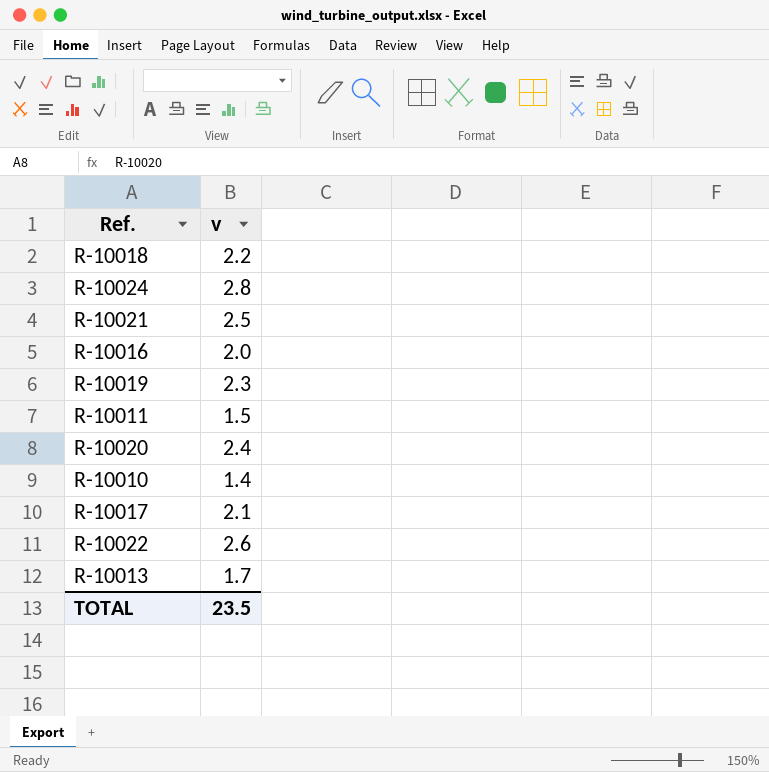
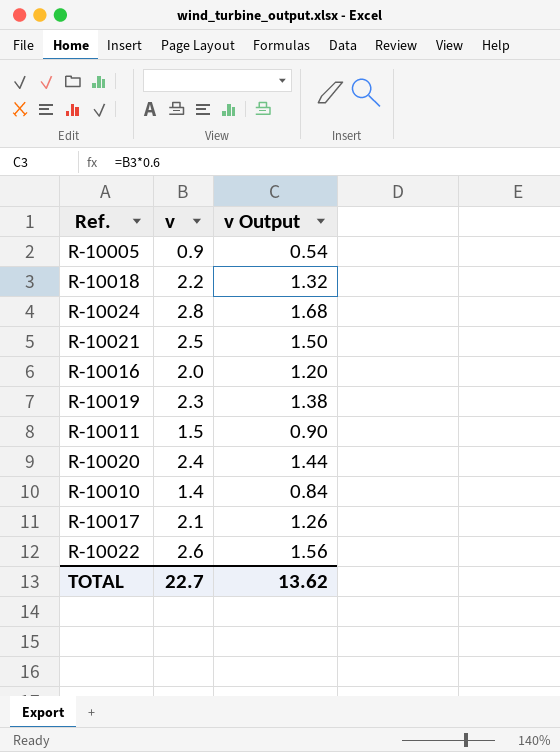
column v Output | formula: none -> [v] * 0.6
row R-10013: 1.7 -> none
row R-10005: none -> 0.9 | 0.54
TOTAL | v: 23.5 -> 22.7

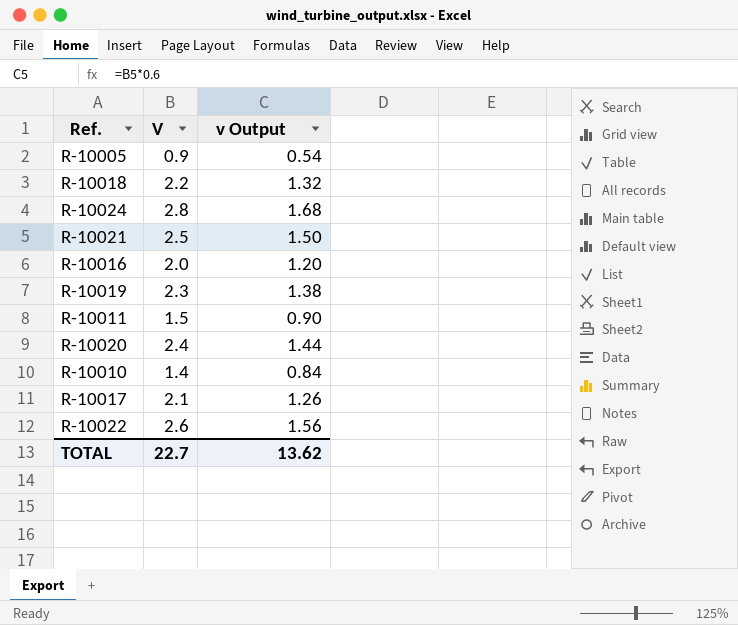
column name: v -> V

